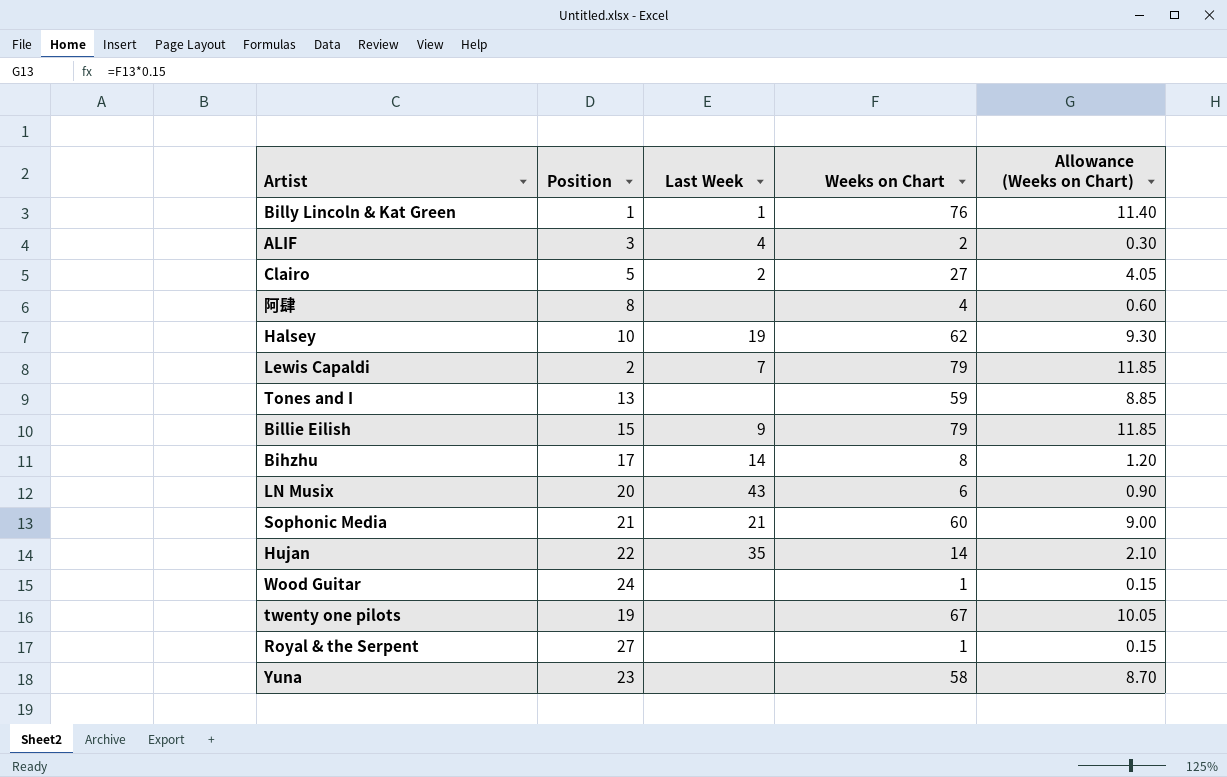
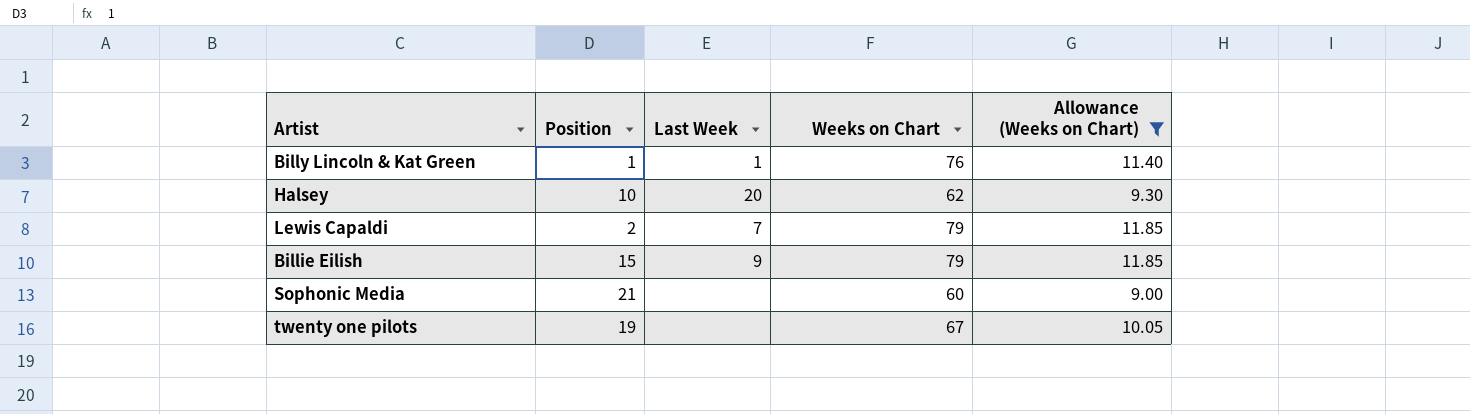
filter: none -> Allowance (Weeks on Chart) >= 9.00
Halsey | Last Week: 19 -> 20
Sophonic Media | Last Week: 21 -> none

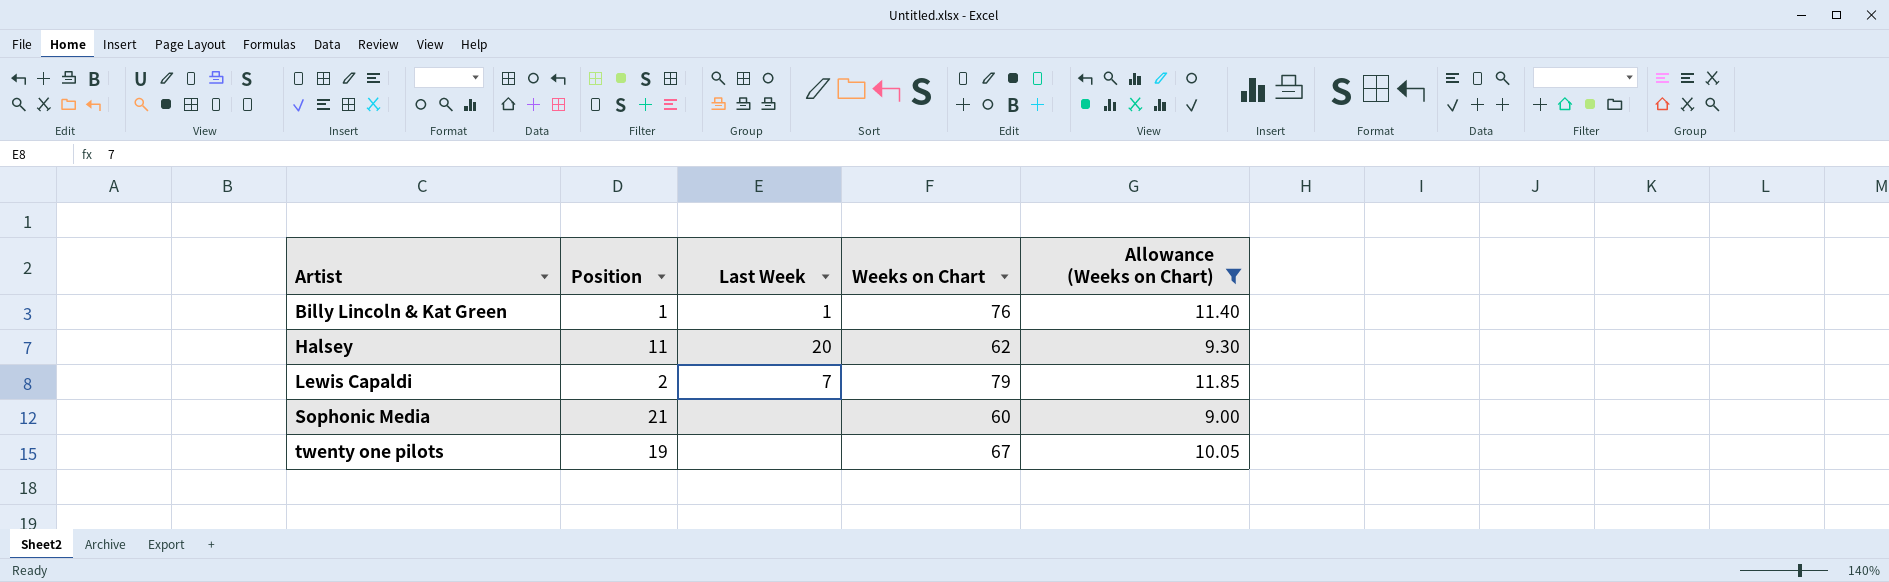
row Billie Eilish: 15 | 9 | 79 | 11.85 -> none
Halsey | Position: 10 -> 11

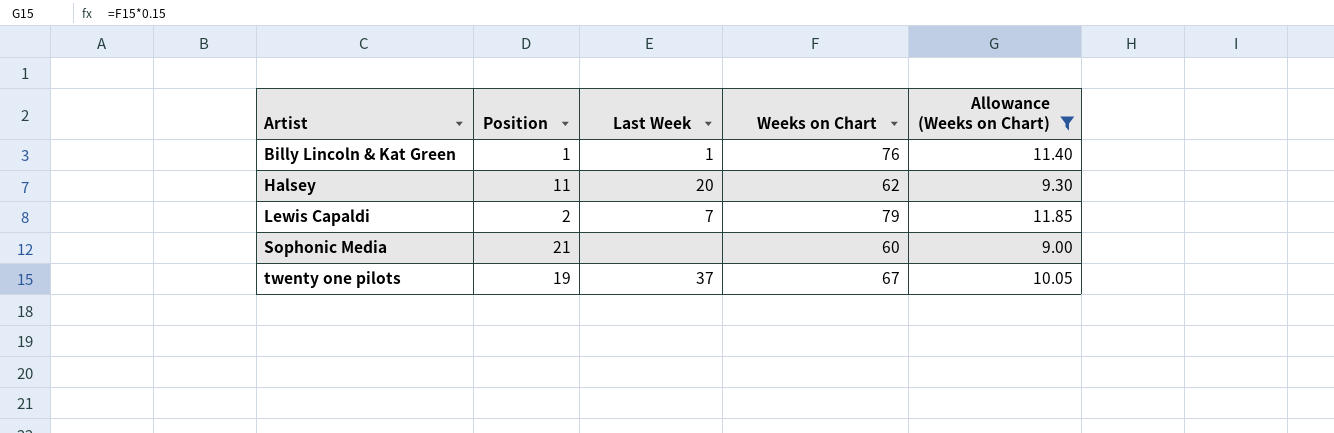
twenty one pilots | Last Week: none -> 37

